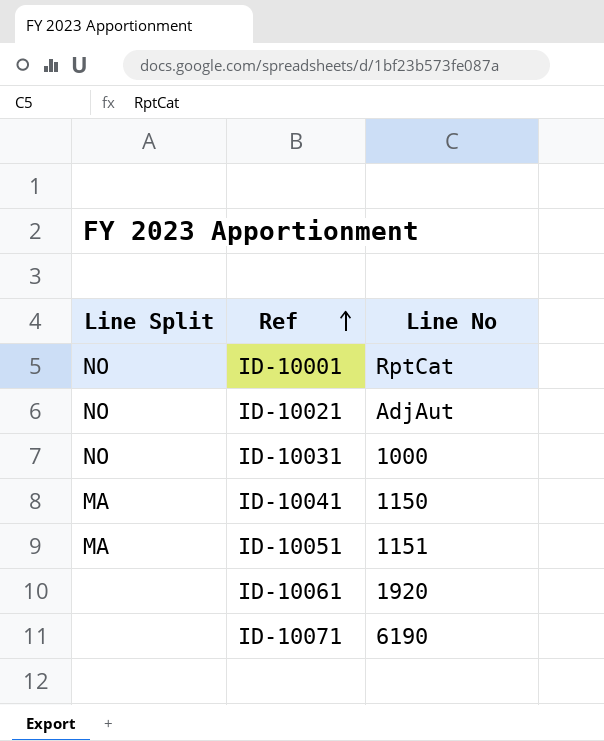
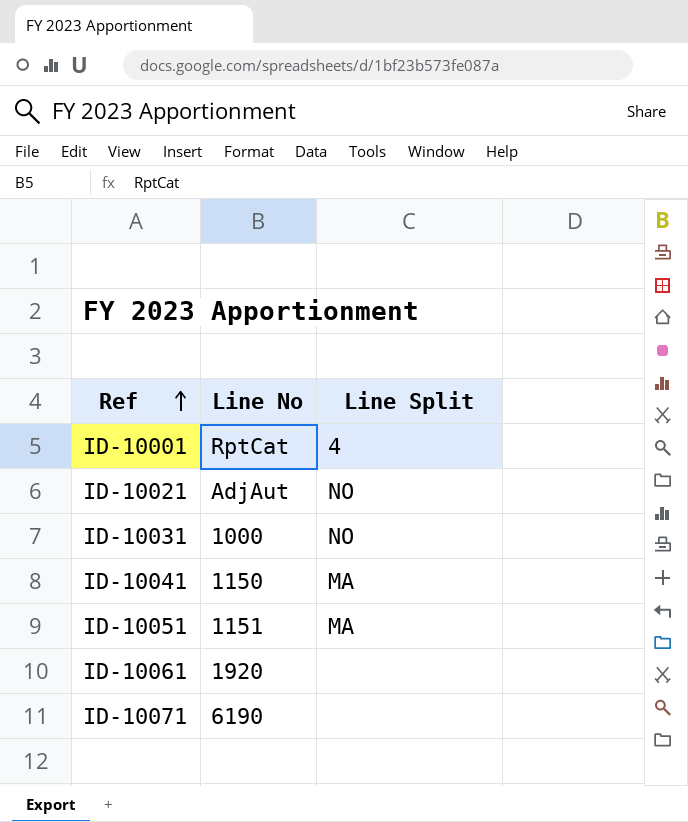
column Line Split | position: 1 -> 3
ID-10001 | Line Split: NO -> 4

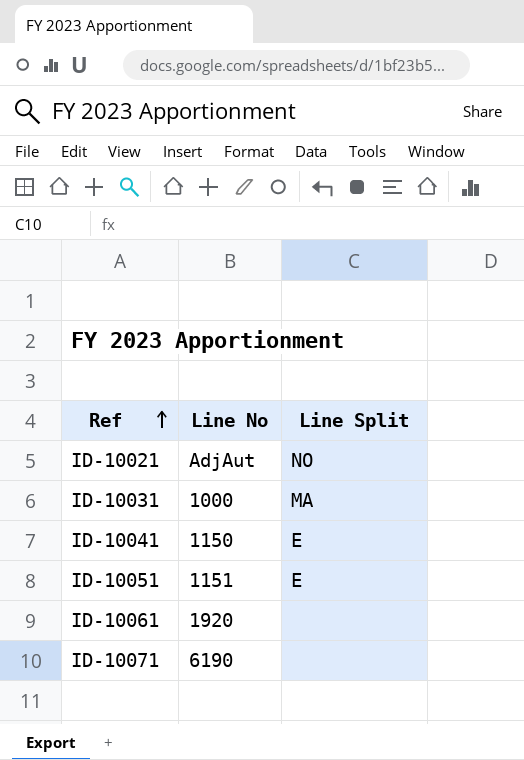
row ID-10001: RptCat | 4 -> none
ID-10031 | Line Split: NO -> MA
ID-10041 | Line Split: MA -> E
ID-10051 | Line Split: MA -> E

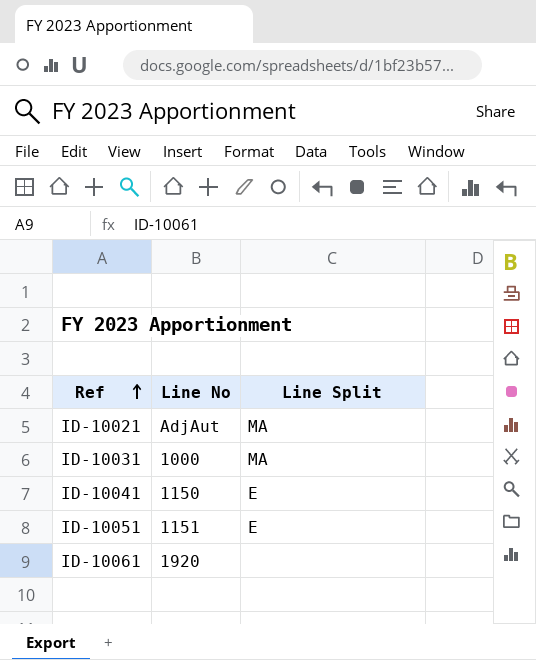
row ID-10071: 6190 | none -> none
ID-10021 | Line Split: NO -> MA

